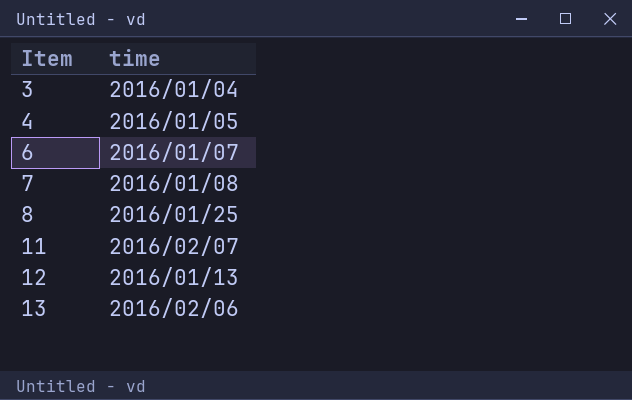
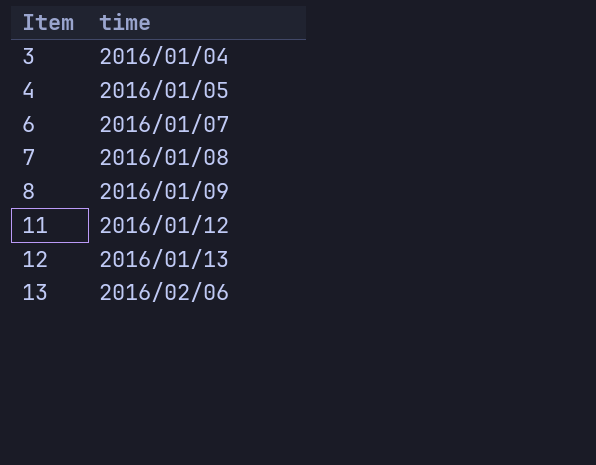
8 | time: 2016/01/25 -> 2016/01/09
11 | time: 2016/02/07 -> 2016/01/12

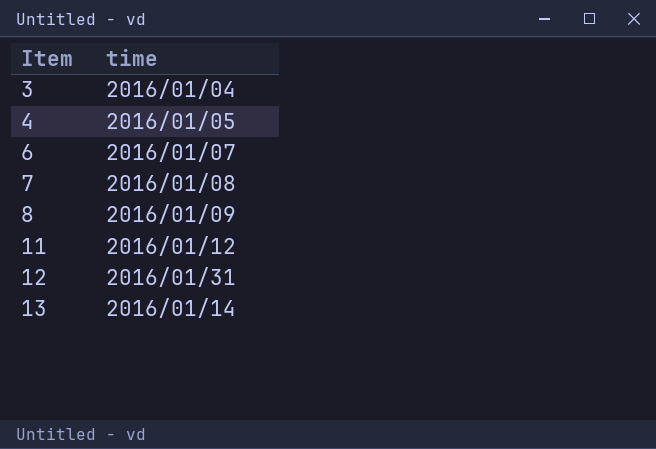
12 | time: 2016/01/13 -> 2016/01/31
13 | time: 2016/02/06 -> 2016/01/14

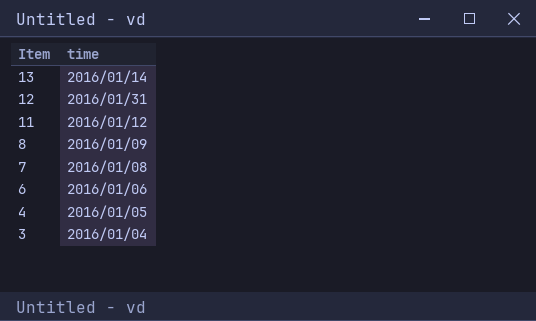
row order: Item ascending -> Item descending
6 | time: 2016/01/07 -> 2016/01/06

